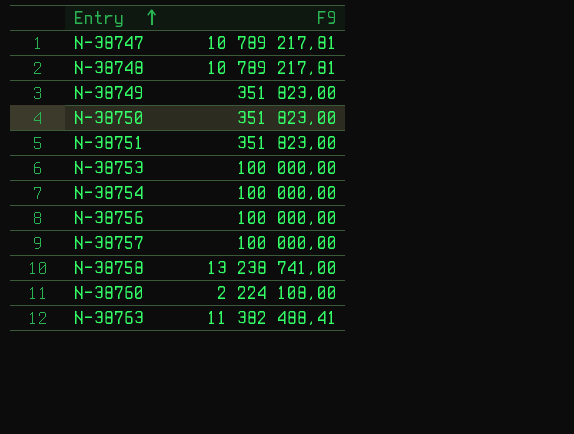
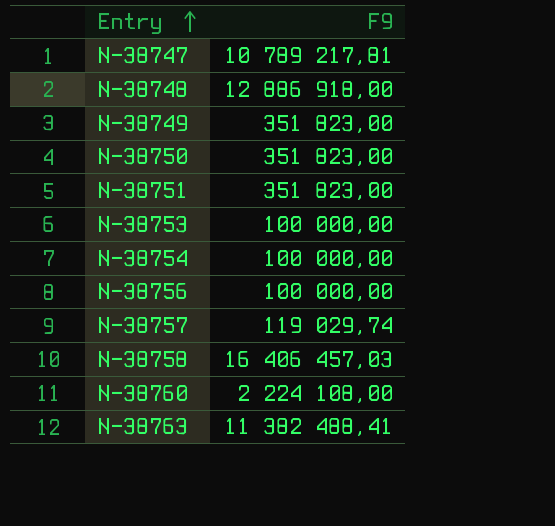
N-38748 | F9: 10 789 217,81 -> 12 886 918,00
N-38757 | F9: 100 000,00 -> 119 029,74
N-38758 | F9: 13 238 741,00 -> 16 406 457,03

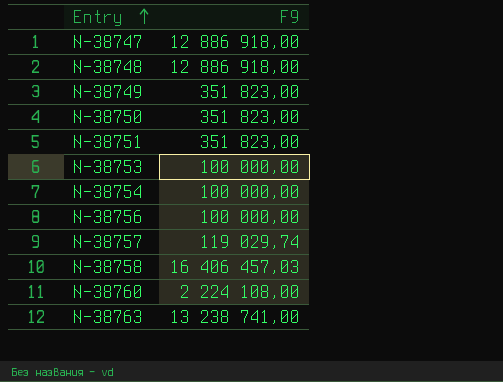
N-38747 | F9: 10 789 217,81 -> 12 886 918,00
N-38763 | F9: 11 382 488,41 -> 13 238 741,00

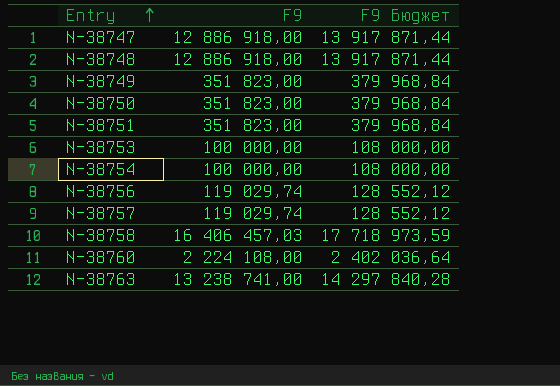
column F9 Бюджет | formula: none -> [F9] * 1,08
N-38756 | F9: 100 000,00 -> 119 029,74

